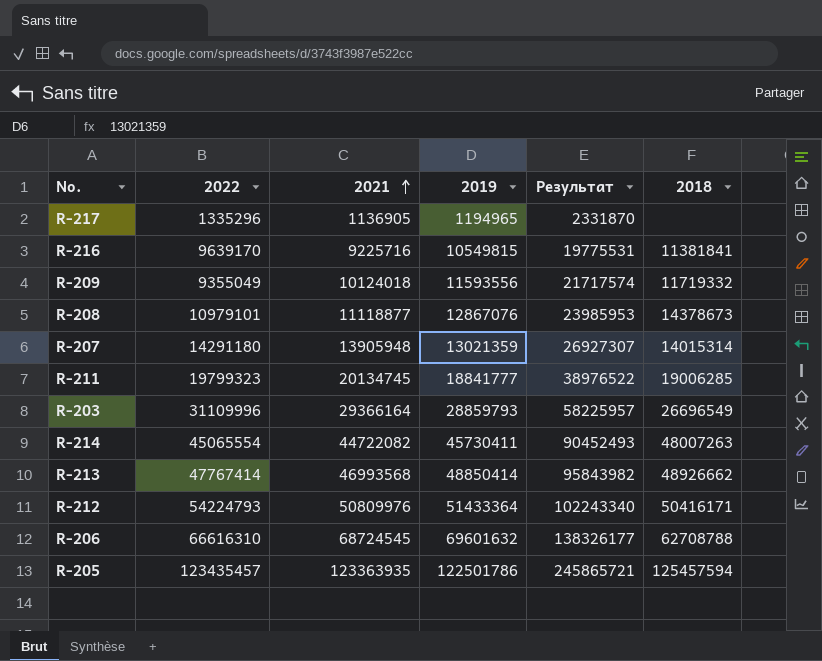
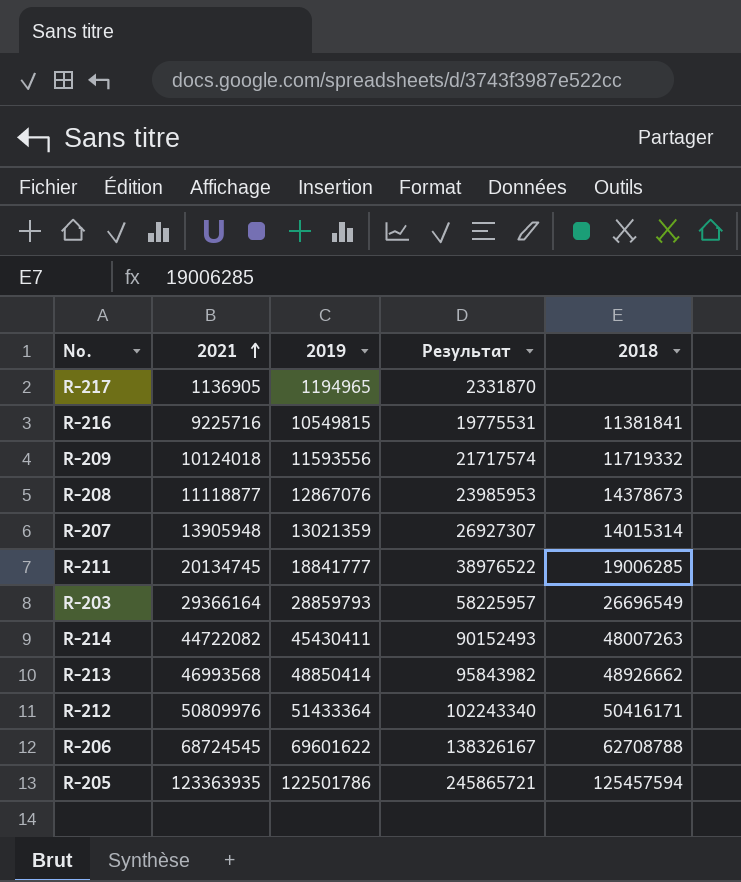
column 2022 | position: 2 -> none
R-214 | 2019: 45730411 -> 45430411
R-214 | Результат: 90452493 -> 90152493
R-206 | 2019: 69601632 -> 69601622
R-206 | Результат: 138326177 -> 138326167

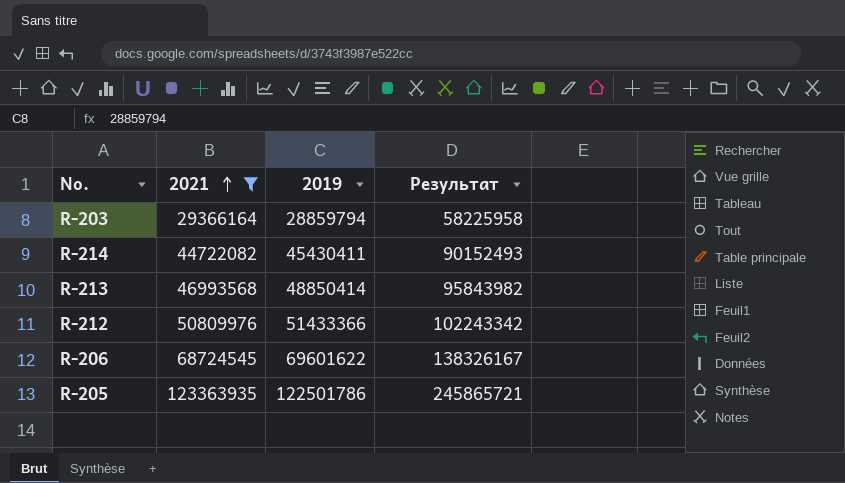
filter: none -> 2021 >= 29366164
column 2018 | position: 5 -> none
R-203 | 2019: 28859793 -> 28859794
R-203 | Результат: 58225957 -> 58225958
R-212 | 2019: 51433364 -> 51433366
R-212 | Результат: 102243340 -> 102243342

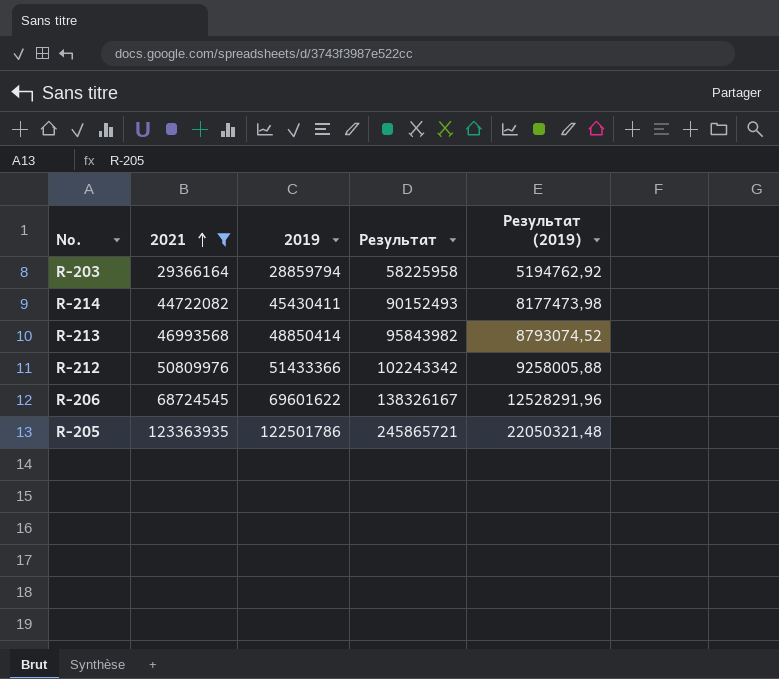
column Результат (2019) | formula: none -> [2019] * 0,18

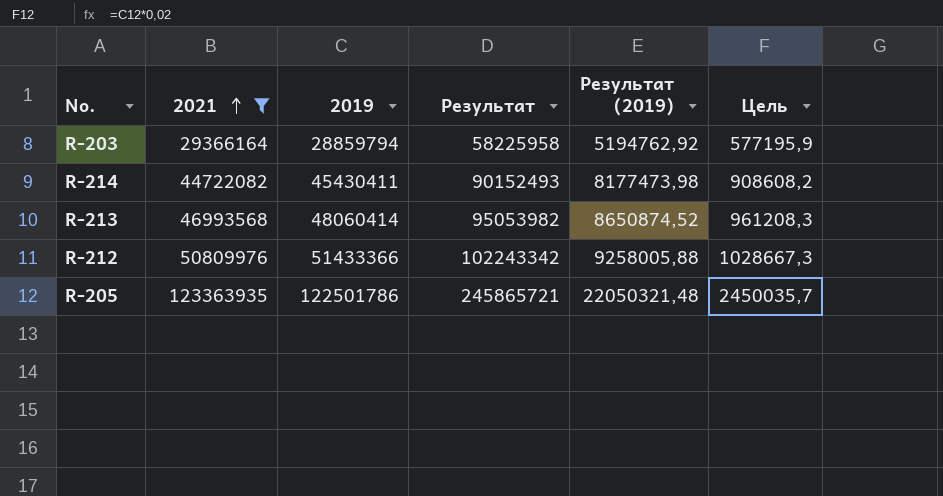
column Цель | formula: none -> [2019] * 0,02
row R-206: 68724545 | 69601622 | 138326167 | 12528291,96 -> none
R-213 | 2019: 48850414 -> 48060414
R-213 | Результат: 95843982 -> 95053982
R-213 | Результат (2019): 8793074,52 -> 8650874,52

